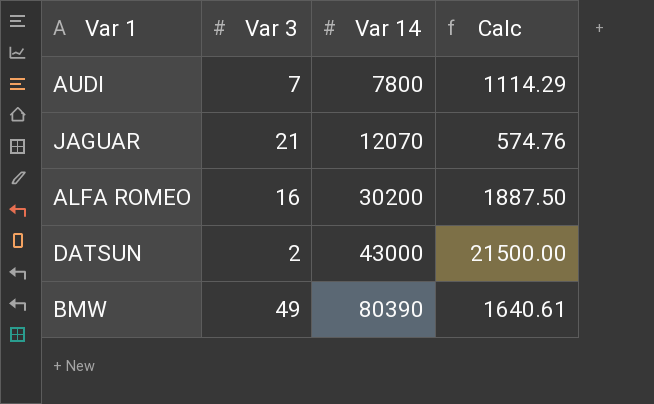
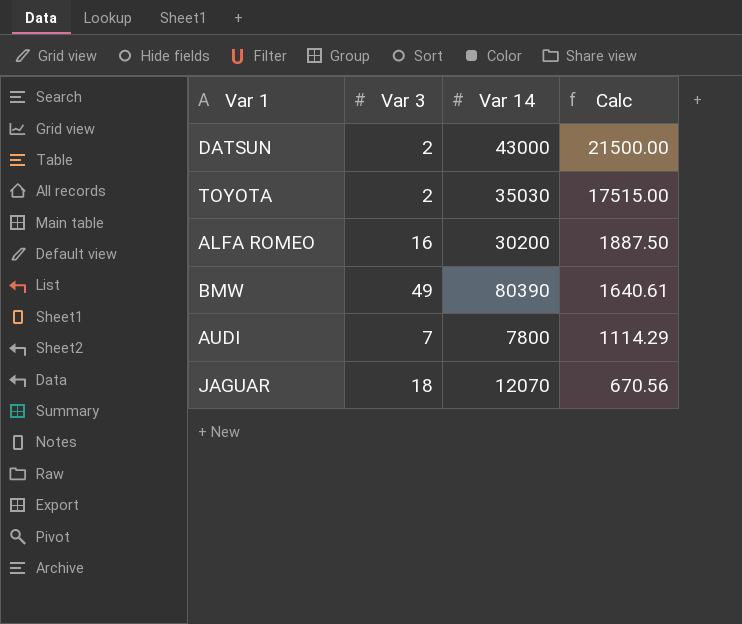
row order: Var 14 ascending -> Calc descending
row TOYOTA: none -> 2 | 35030 | 17515.00
JAGUAR | Var 3: 21 -> 18
JAGUAR | Calc: 574.76 -> 670.56

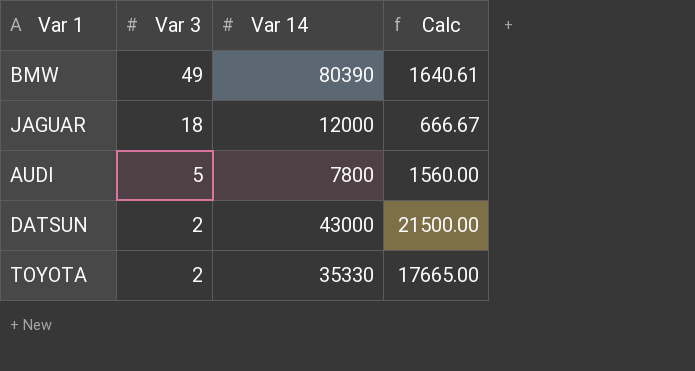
row order: Calc descending -> Var 3 descending
row ALFA ROMEO: 16 | 30200 | 1887.50 -> none
JAGUAR | Var 14: 12070 -> 12000
JAGUAR | Calc: 670.56 -> 666.67
AUDI | Var 3: 7 -> 5
AUDI | Calc: 1114.29 -> 1560.00
TOYOTA | Var 14: 35030 -> 35330
TOYOTA | Calc: 17515.00 -> 17665.00

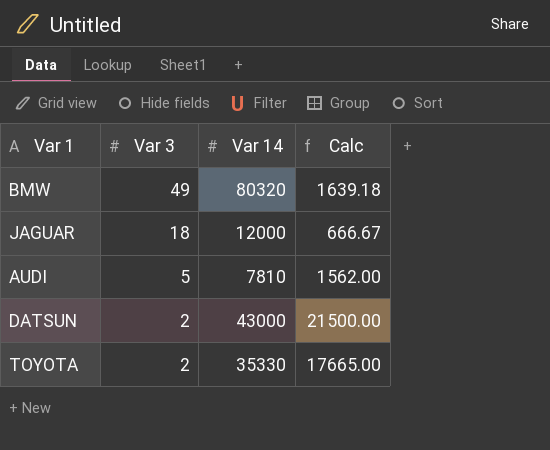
BMW | Var 14: 80390 -> 80320
BMW | Calc: 1640.61 -> 1639.18
AUDI | Var 14: 7800 -> 7810
AUDI | Calc: 1560.00 -> 1562.00

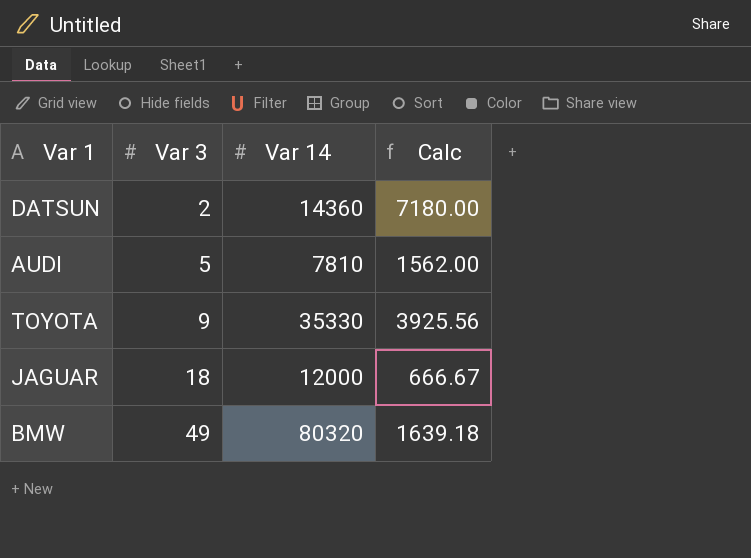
row order: Var 3 descending -> Var 3 ascending
DATSUN | Var 14: 43000 -> 14360
DATSUN | Calc: 21500.00 -> 7180.00
TOYOTA | Var 3: 2 -> 9
TOYOTA | Calc: 17665.00 -> 3925.56

